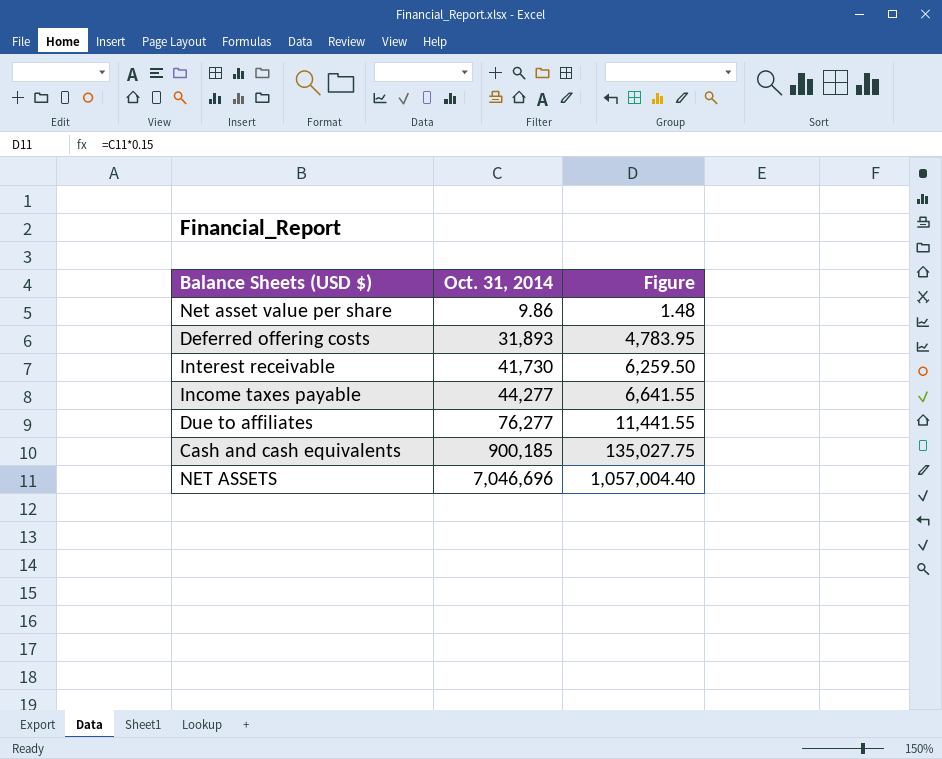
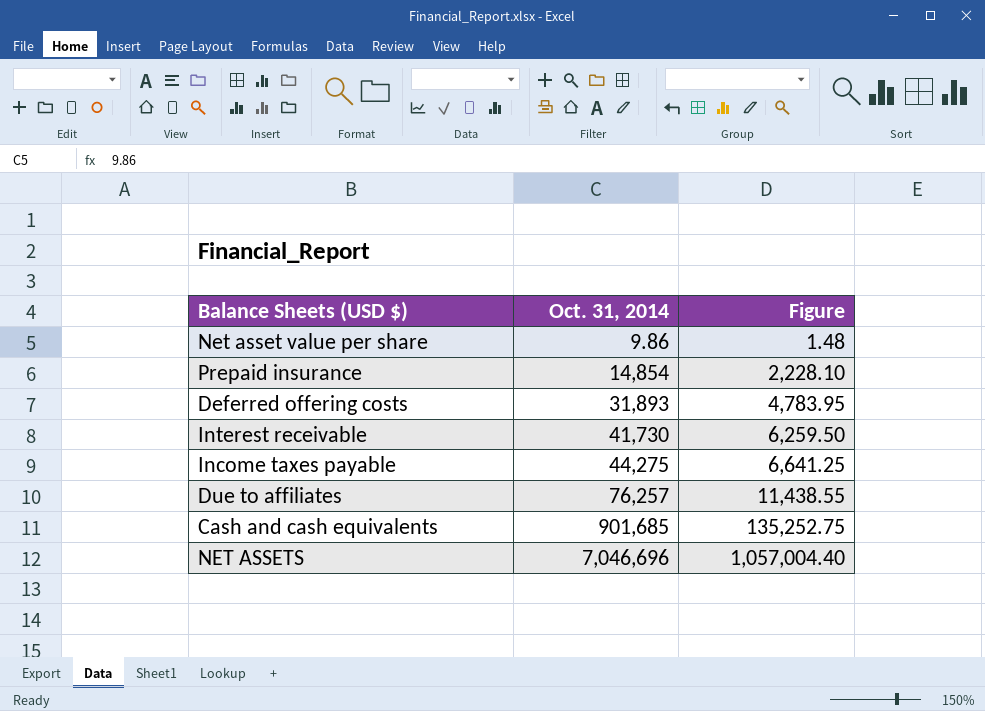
row Prepaid insurance: none -> 14,854 | 2,228.10
Income taxes payable | Oct. 31, 2014: 44,277 -> 44,275
Income taxes payable | Figure: 6,641.55 -> 6,641.25
Due to affiliates | Oct. 31, 2014: 76,277 -> 76,257
Due to affiliates | Figure: 11,441.55 -> 11,438.55
Cash and cash equivalents | Oct. 31, 2014: 900,185 -> 901,685
Cash and cash equivalents | Figure: 135,027.75 -> 135,252.75

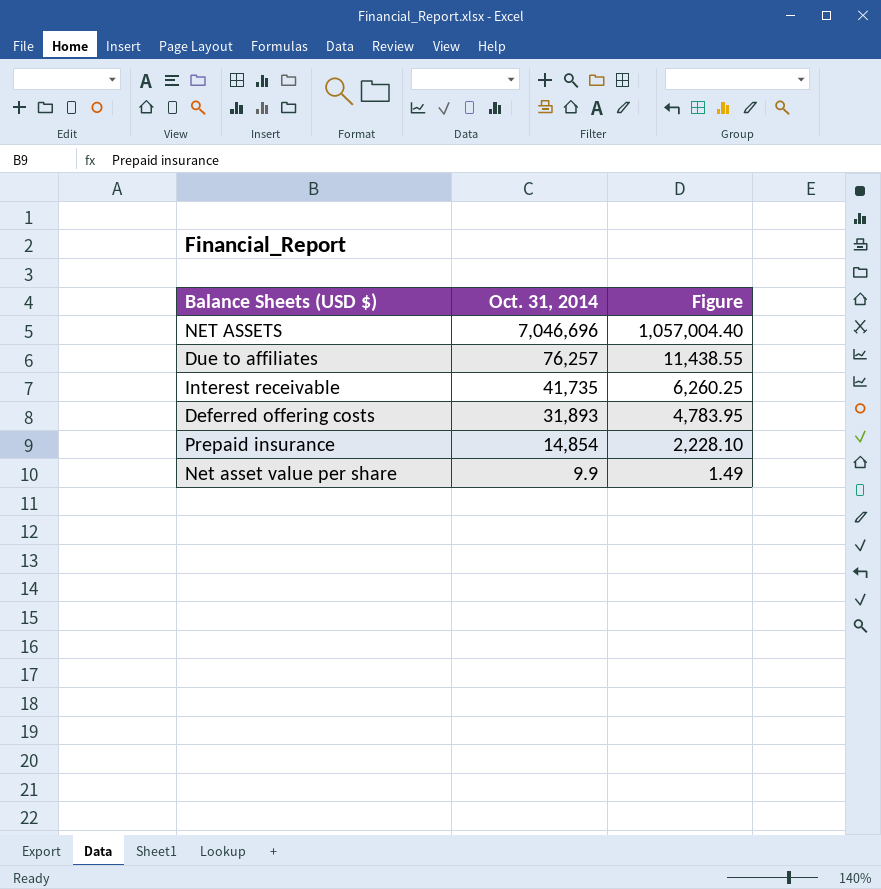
row order: Oct. 31, 2014 ascending -> Oct. 31, 2014 descending
row Income taxes payable: 44,275 | 6,641.25 -> none
row Cash and cash equivalents: 901,685 | 135,252.75 -> none
Interest receivable | Oct. 31, 2014: 41,730 -> 41,735
Interest receivable | Figure: 6,259.50 -> 6,260.25
Net asset value per share | Oct. 31, 2014: 9.86 -> 9.9
Net asset value per share | Figure: 1.48 -> 1.49

